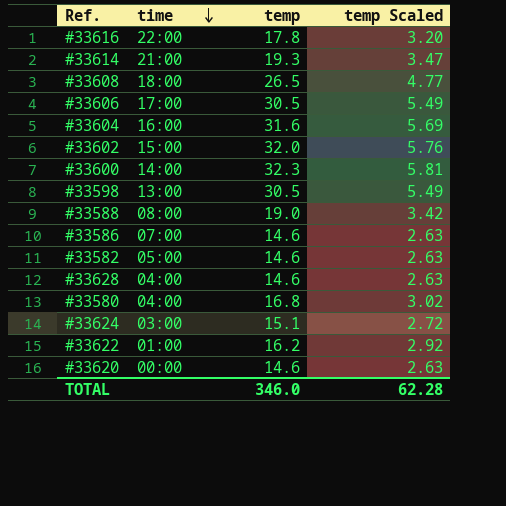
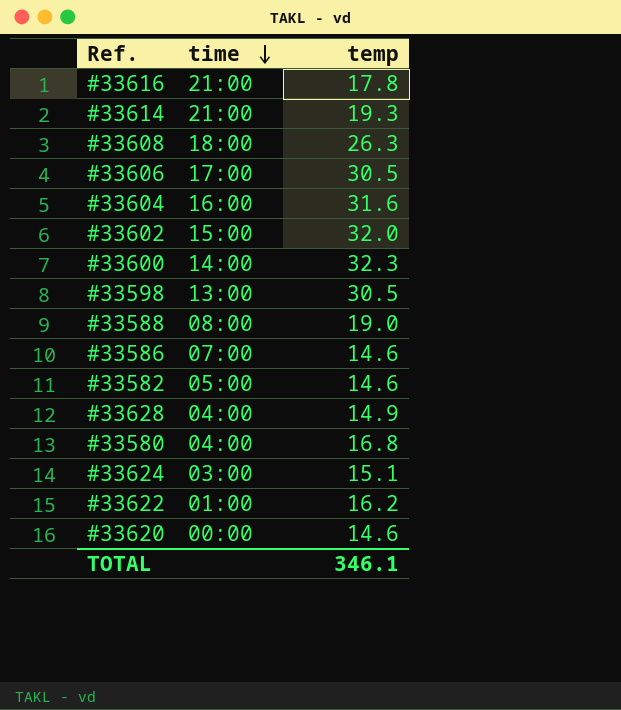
column temp Scaled | formula: [temp] * 0.18 -> none
#33616 | time: 22:00 -> 21:00
#33608 | temp: 26.5 -> 26.3
#33628 | temp: 14.6 -> 14.9
TOTAL | temp: 346.0 -> 346.1

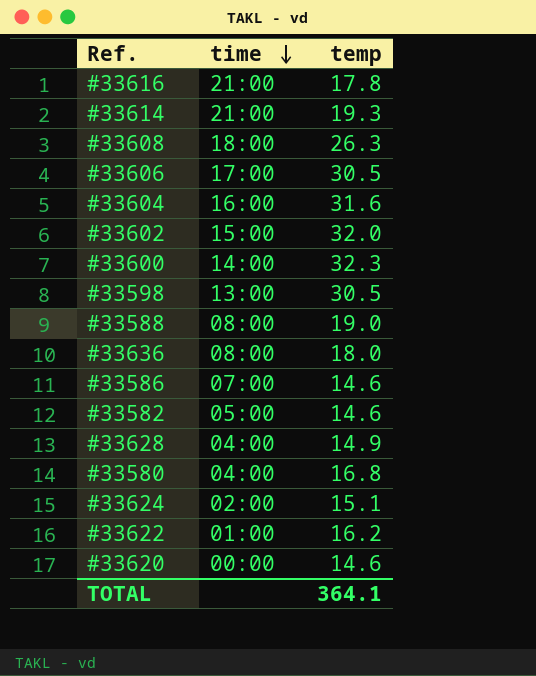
row #33636: none -> 08:00 | 18.0
#33624 | time: 03:00 -> 02:00
TOTAL | temp: 346.1 -> 364.1

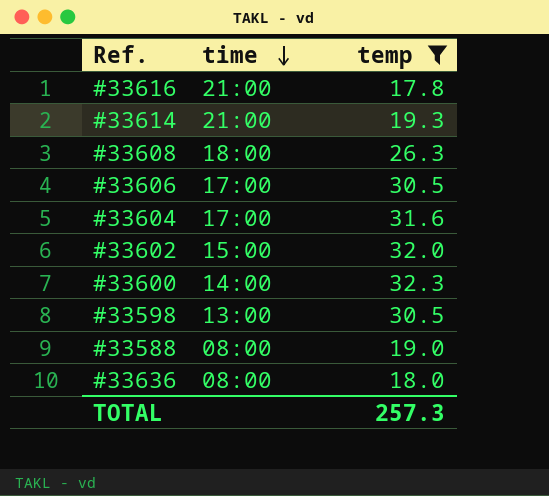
filter: none -> temp >= 17.8
#33604 | time: 16:00 -> 17:00
TOTAL | temp: 364.1 -> 257.3

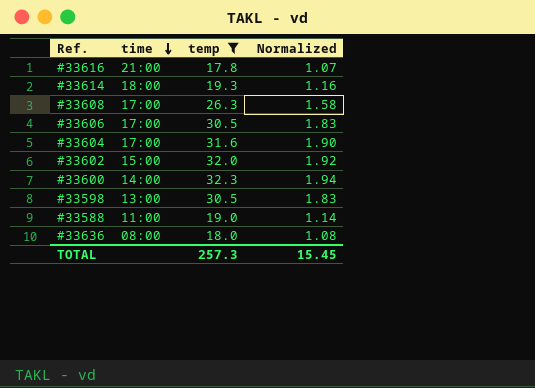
column Normalized | formula: none -> [temp] * 0.06
#33614 | time: 21:00 -> 18:00
#33608 | time: 18:00 -> 17:00
#33588 | time: 08:00 -> 11:00

